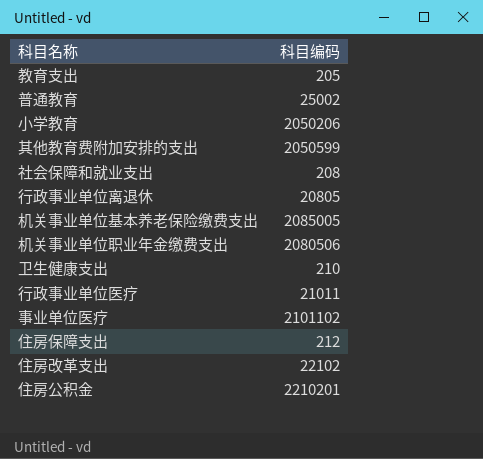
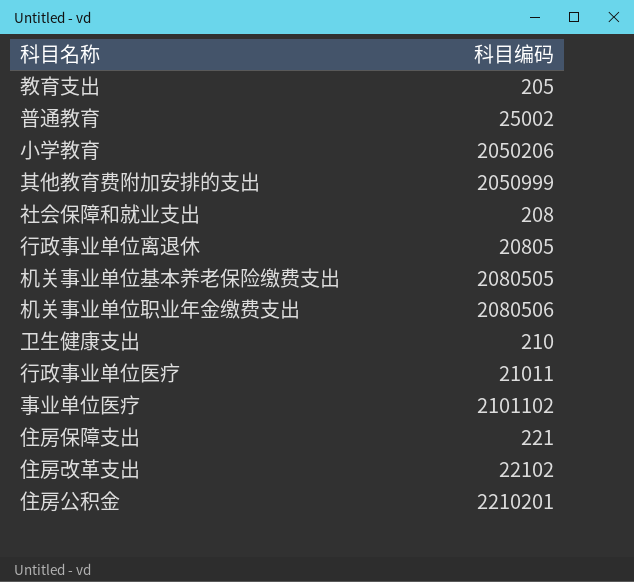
其他教育费附加安排的支出 | 科目编码: 2050599 -> 2050999
机关事业单位基本养老保险缴费支出 | 科目编码: 2085005 -> 2080505
住房保障支出 | 科目编码: 212 -> 221

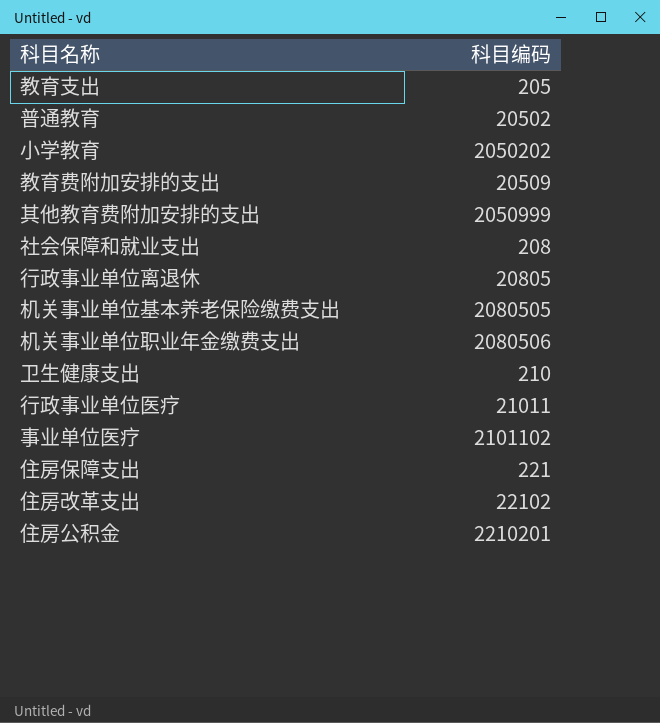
普通教育 | 科目编码: 25002 -> 20502
小学教育 | 科目编码: 2050206 -> 2050202
row 教育费附加安排的支出: none -> 20509

